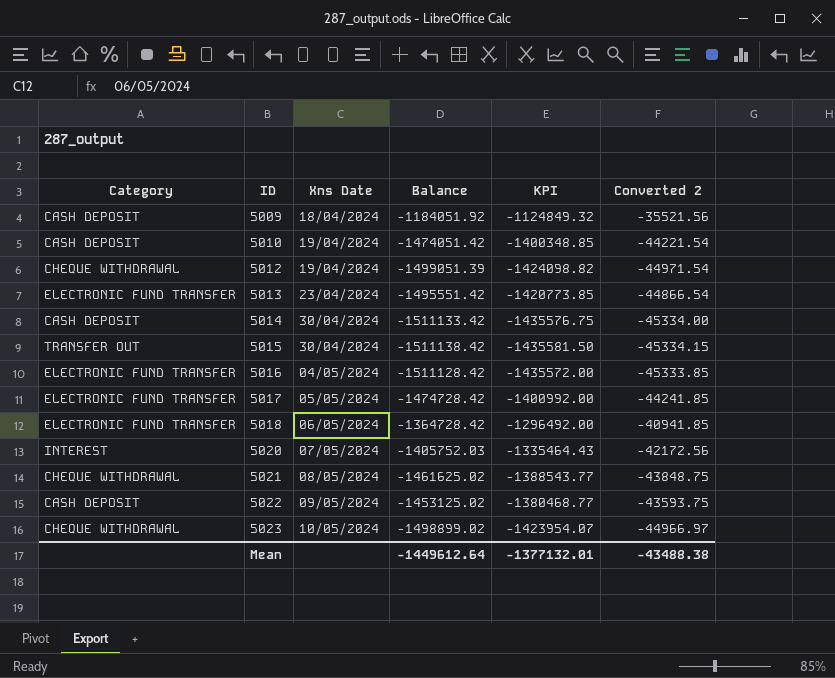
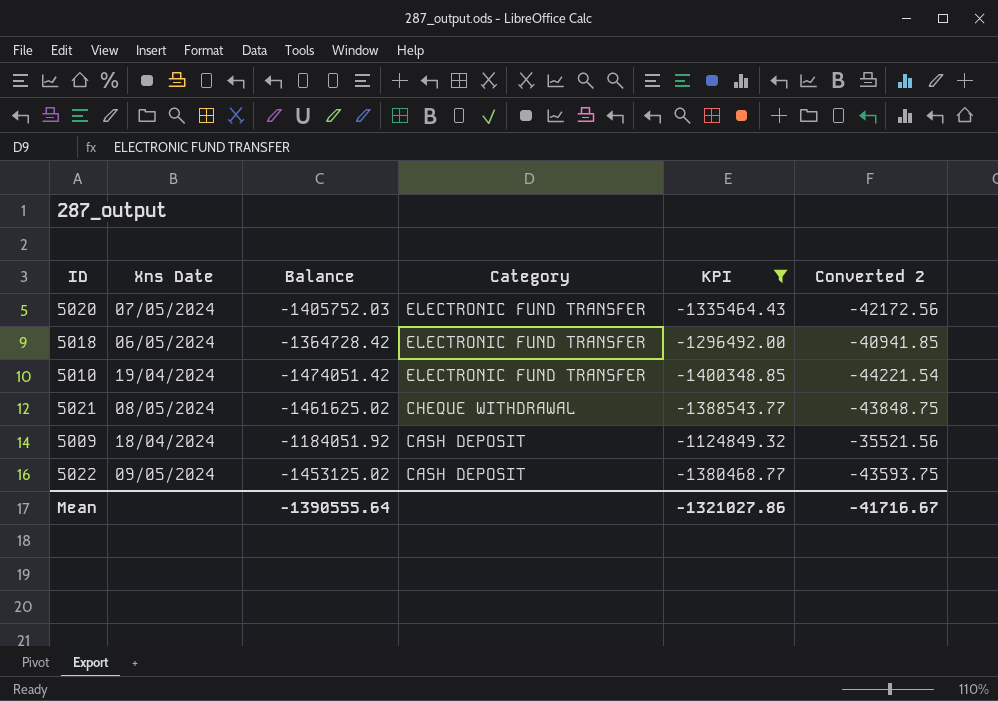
filter: none -> KPI >= -1400348.85
row order: ID ascending -> Category descending
column Category | position: 1 -> 4
5020 | Category: INTEREST -> ELECTRONIC FUND TRANSFER
5010 | Category: CASH DEPOSIT -> ELECTRONIC FUND TRANSFER
Mean | Balance: -1449612.64 -> -1390555.64
Mean | KPI: -1377132.01 -> -1321027.86
Mean | Converted 2: -43488.38 -> -41716.67

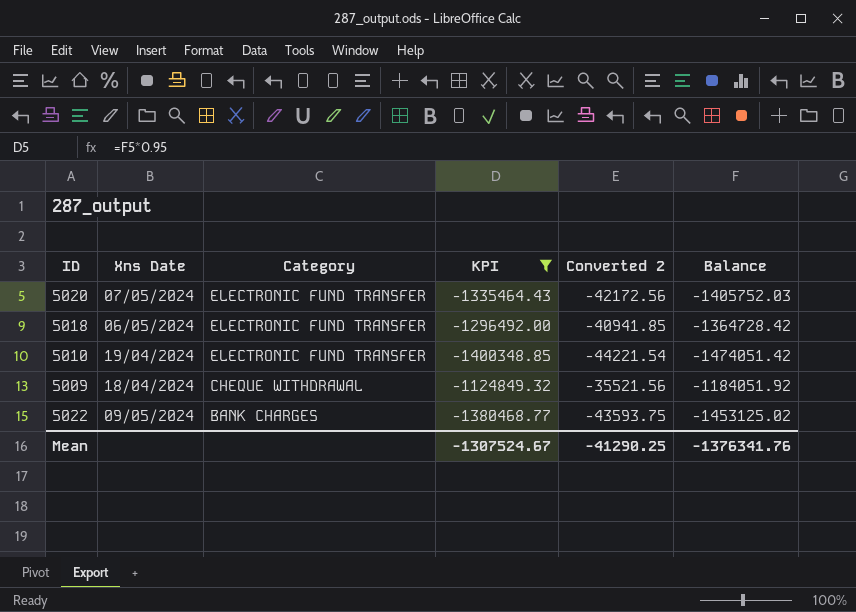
column Balance | position: 3 -> 6
row 5021: 08/05/2024 | -1461625.02 | CHEQUE WITHDRAWAL | -1388543.77 | -43848.75 -> none
5009 | Category: CASH DEPOSIT -> CHEQUE WITHDRAWAL
5022 | Category: CASH DEPOSIT -> BANK CHARGES
Mean | KPI: -1321027.86 -> -1307524.67
Mean | Converted 2: -41716.67 -> -41290.25
Mean | Balance: -1390555.64 -> -1376341.76

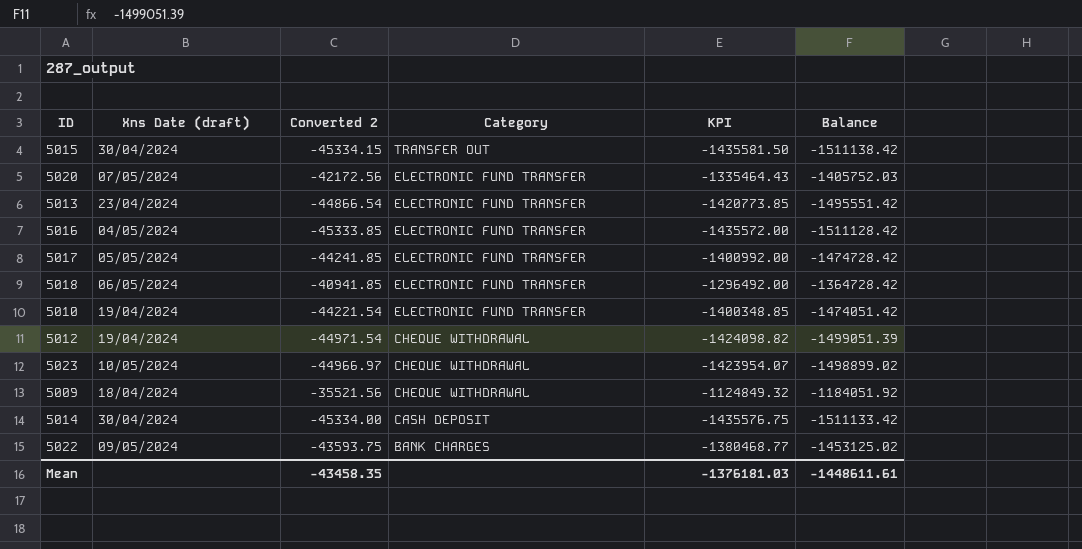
filter: KPI >= -1400348.85 -> none
column name: Xns Date -> Xns Date (draft)
column Converted 2 | position: 5 -> 3
Mean | Converted 2: -41290.25 -> -43458.35
Mean | KPI: -1307524.67 -> -1376181.03
Mean | Balance: -1376341.76 -> -1448611.61

